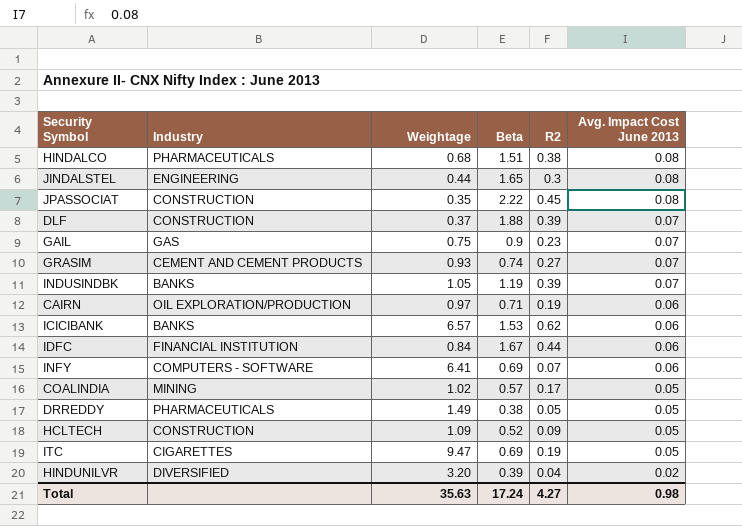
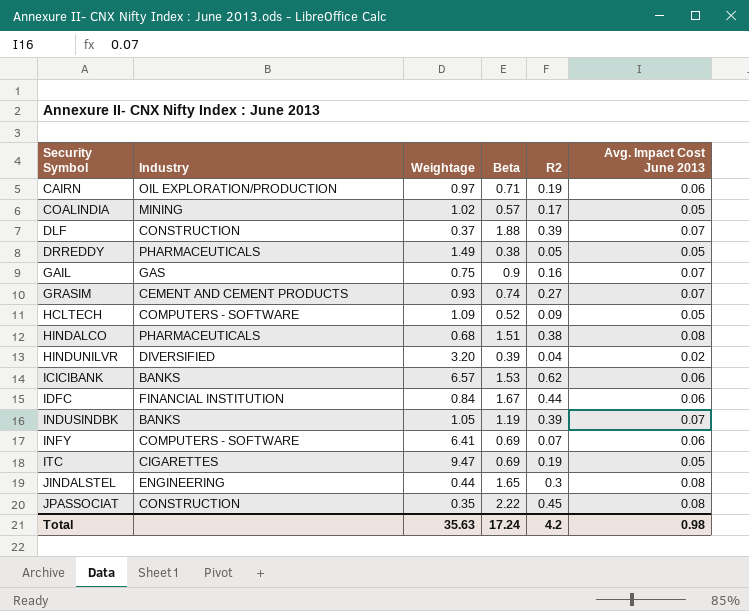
row order: Avg. Impact Cost June 2013 descending -> Security Symbol ascending
GAIL | R2: 0.23 -> 0.16
HCLTECH | Industry: CONSTRUCTION -> COMPUTERS - SOFTWARE
Total | R2: 4.27 -> 4.2

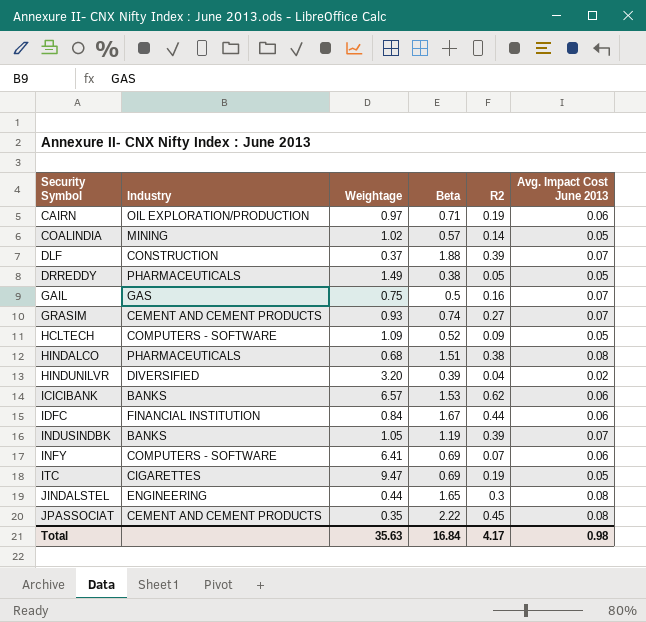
COALINDIA | R2: 0.17 -> 0.14
GAIL | Beta: 0.9 -> 0.5
JPASSOCIAT | Industry: CONSTRUCTION -> CEMENT AND CEMENT PRODUCTS
Total | Beta: 17.24 -> 16.84
Total | R2: 4.2 -> 4.17

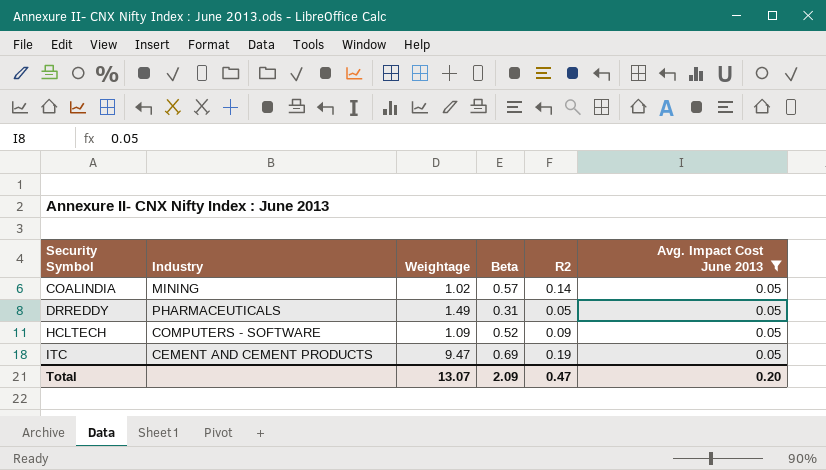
filter: none -> Avg. Impact Cost June 2013 = 0.05
DRREDDY | Beta: 0.38 -> 0.31
ITC | Industry: CIGARETTES -> CEMENT AND CEMENT PRODUCTS
Total | Weightage: 35.63 -> 13.07
Total | Beta: 16.84 -> 2.09
Total | R2: 4.17 -> 0.47
Total | Avg. Impact Cost June 2013: 0.98 -> 0.20

